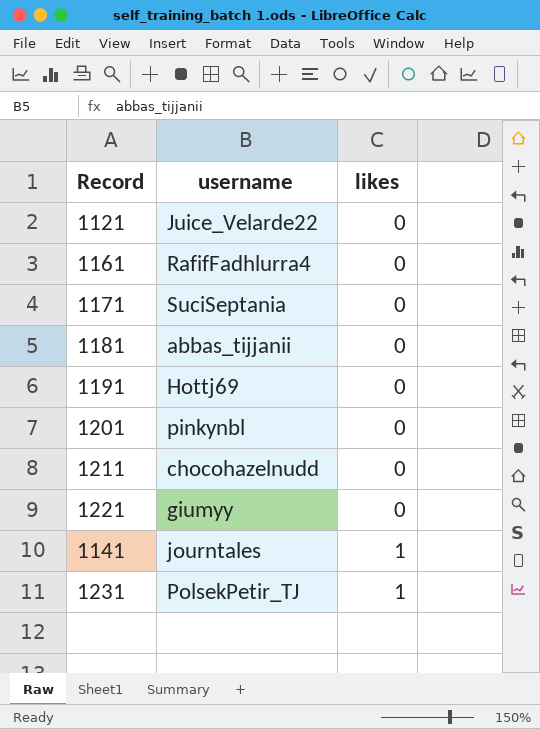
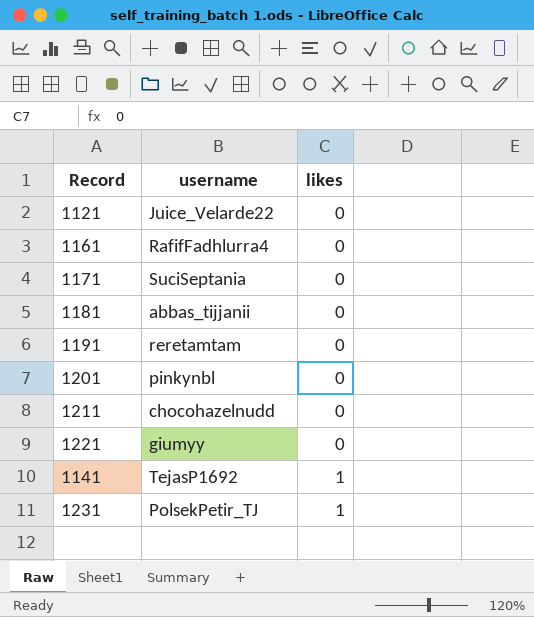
1191 | username: Hottj69 -> reretamtam
1141 | username: journtales -> TejasP1692

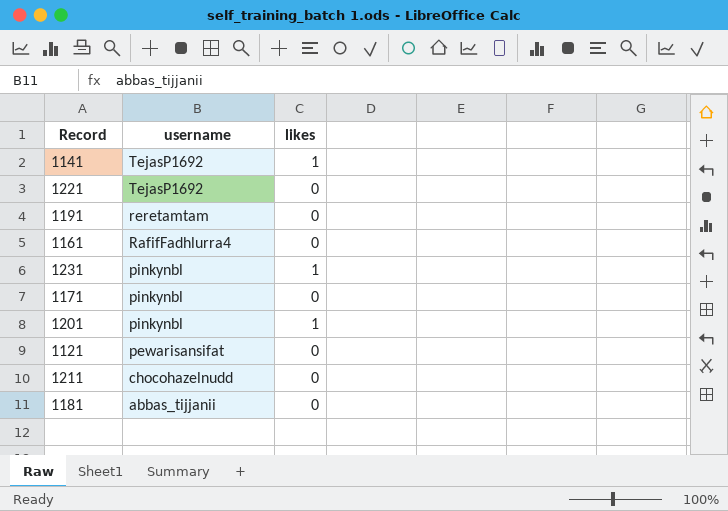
row order: likes ascending -> username descending
1221 | username: giumyy -> TejasP1692
1231 | username: PolsekPetir_TJ -> pinkynbl
1171 | username: SuciSeptania -> pinkynbl
1201 | likes: 0 -> 1
1121 | username: Juice_Velarde22 -> pewarisansifat

